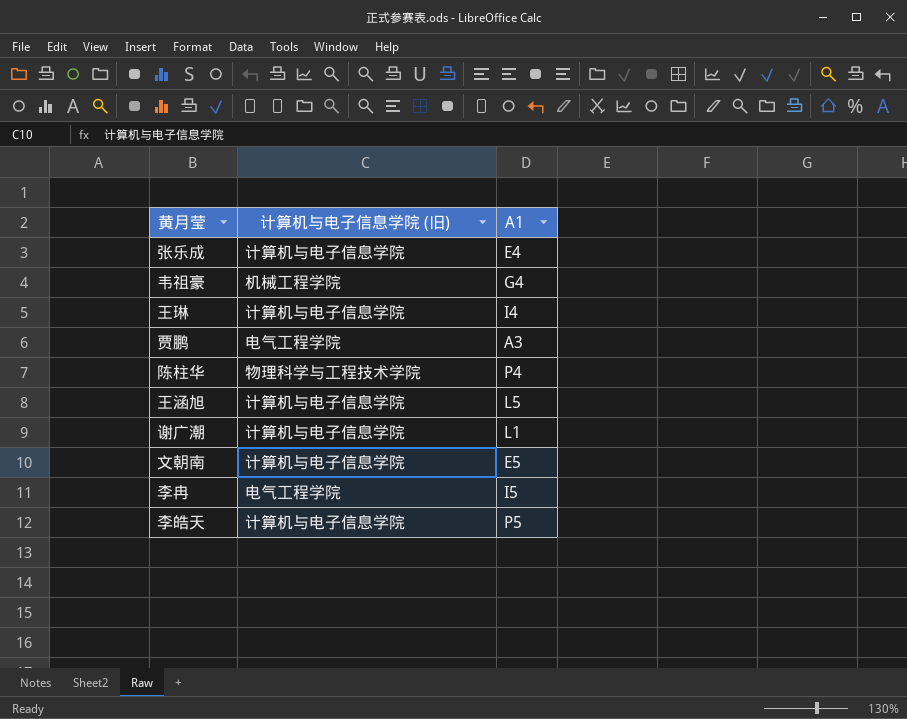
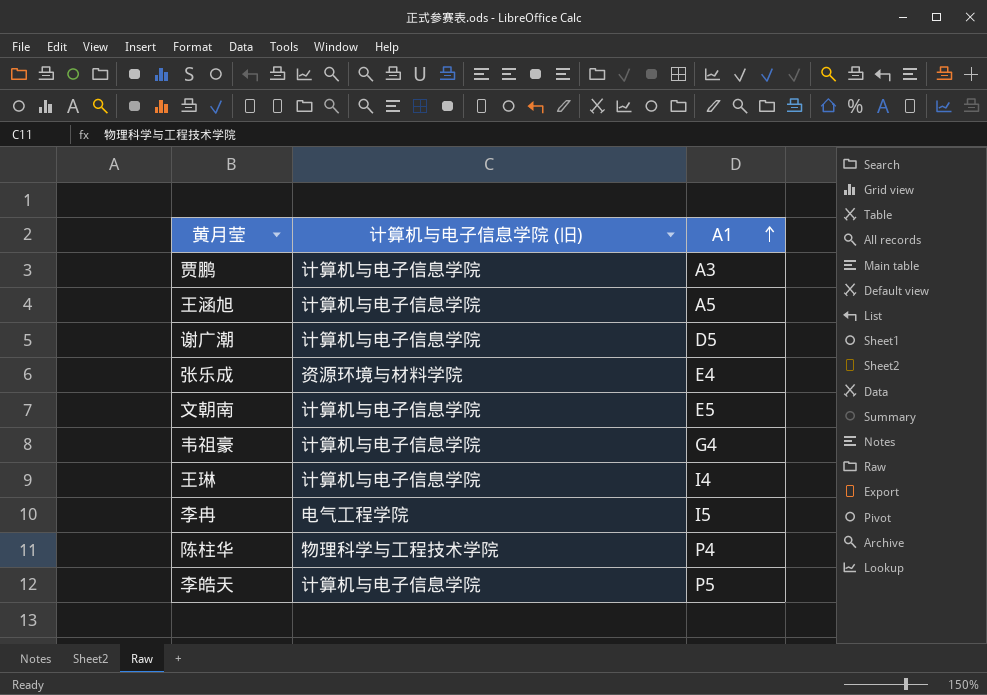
row order: none -> A1 ascending
贾鹏 | 计算机与电子信息学院 (旧): 电气工程学院 -> 计算机与电子信息学院
王涵旭 | A1: L5 -> A5
谢广潮 | A1: L1 -> D5
张乐成 | 计算机与电子信息学院 (旧): 计算机与电子信息学院 -> 资源环境与材料学院
韦祖豪 | 计算机与电子信息学院 (旧): 机械工程学院 -> 计算机与电子信息学院

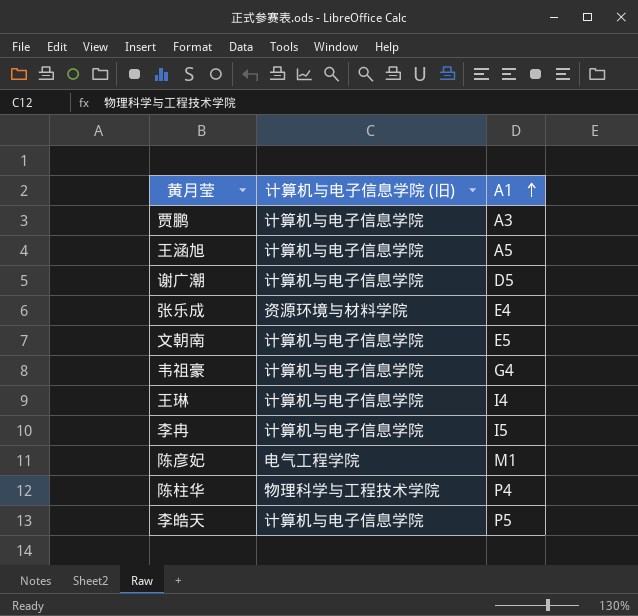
李冉 | 计算机与电子信息学院 (旧): 电气工程学院 -> 计算机与电子信息学院
row 陈彦妃: none -> 电气工程学院 | M1

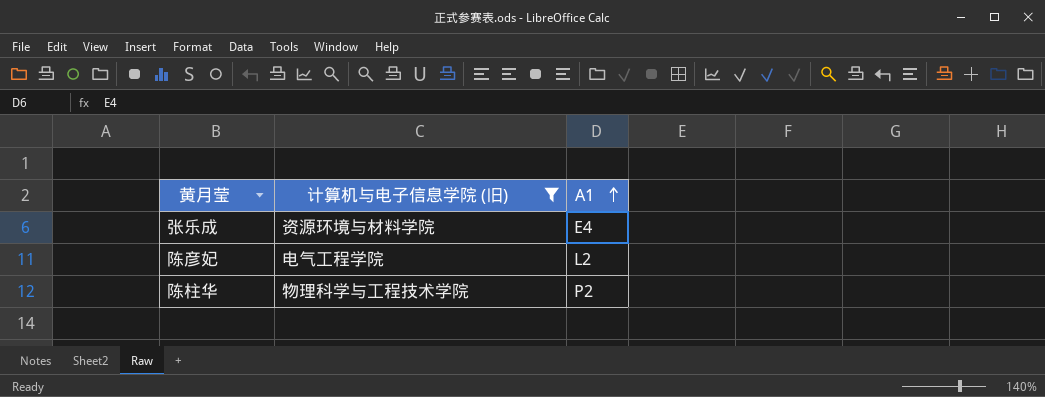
filter: none -> 计算机与电子信息学院 (旧) != 计算机与电子信息学院
陈彦妃 | A1: M1 -> L2
陈柱华 | A1: P4 -> P2

